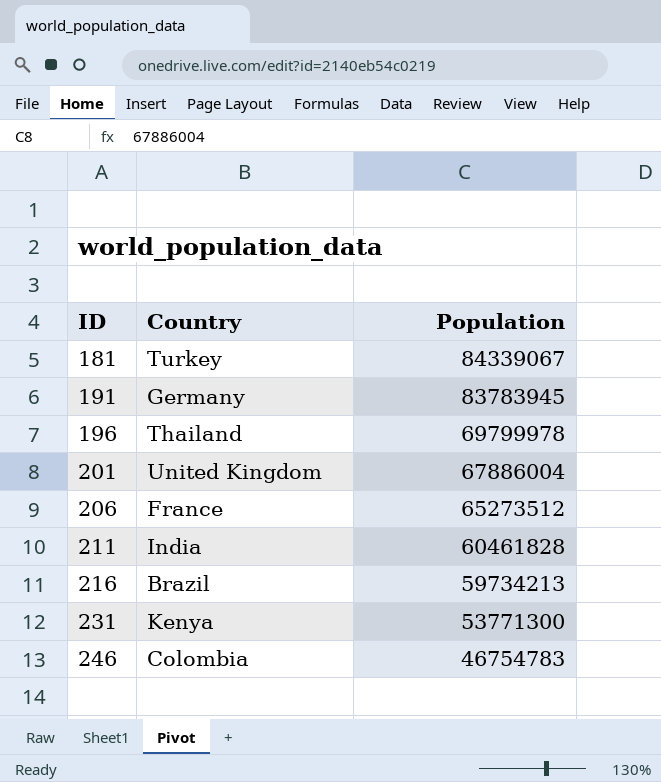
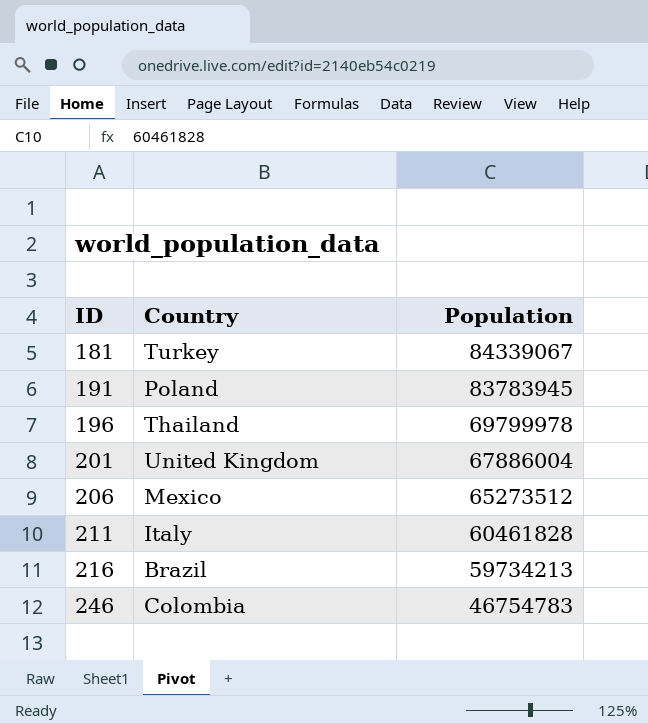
row 231: Kenya | 53771300 -> none
191 | Country: Germany -> Poland
206 | Country: France -> Mexico
211 | Country: India -> Italy

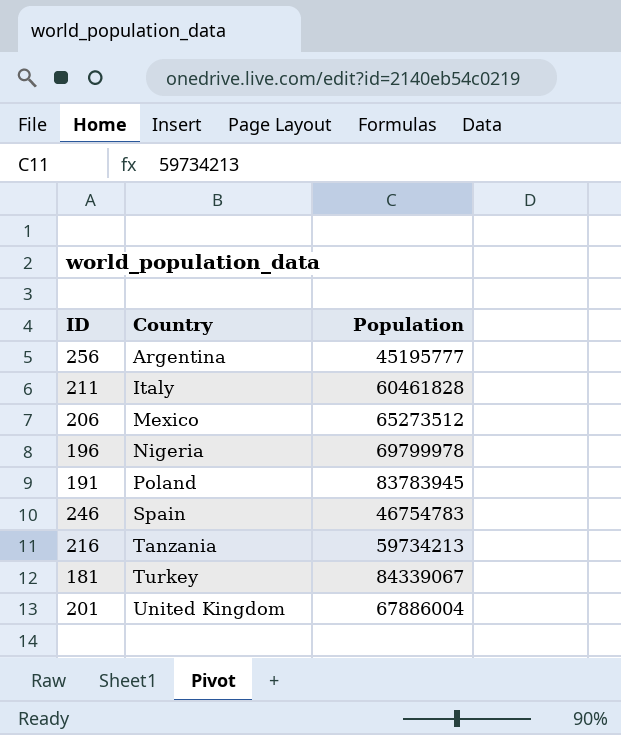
row order: ID ascending -> Country ascending
row 256: none -> Argentina | 45195777
196 | Country: Thailand -> Nigeria
246 | Country: Colombia -> Spain
216 | Country: Brazil -> Tanzania

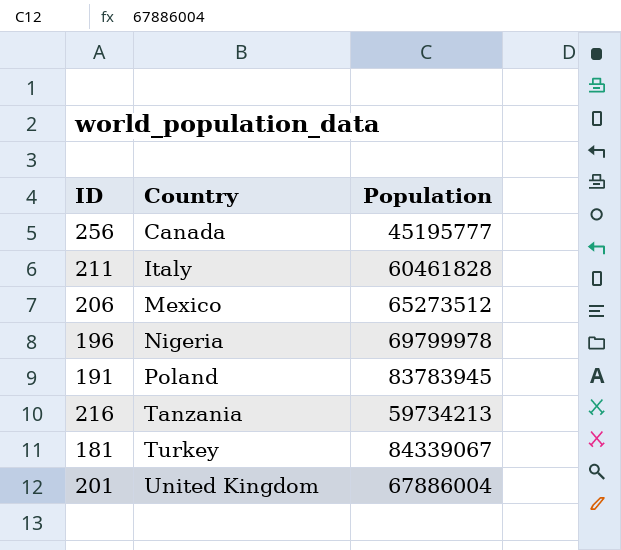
row 246: Spain | 46754783 -> none
256 | Country: Argentina -> Canada

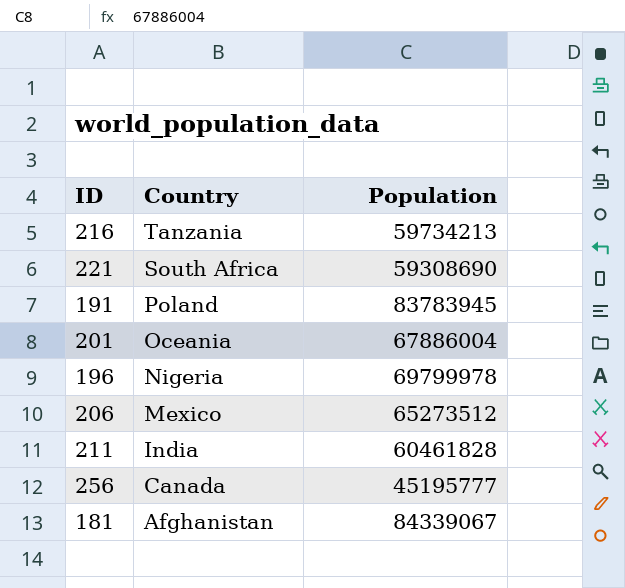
row order: Country ascending -> Country descending
row 221: none -> South Africa | 59308690
201 | Country: United Kingdom -> Oceania
211 | Country: Italy -> India
181 | Country: Turkey -> Afghanistan

